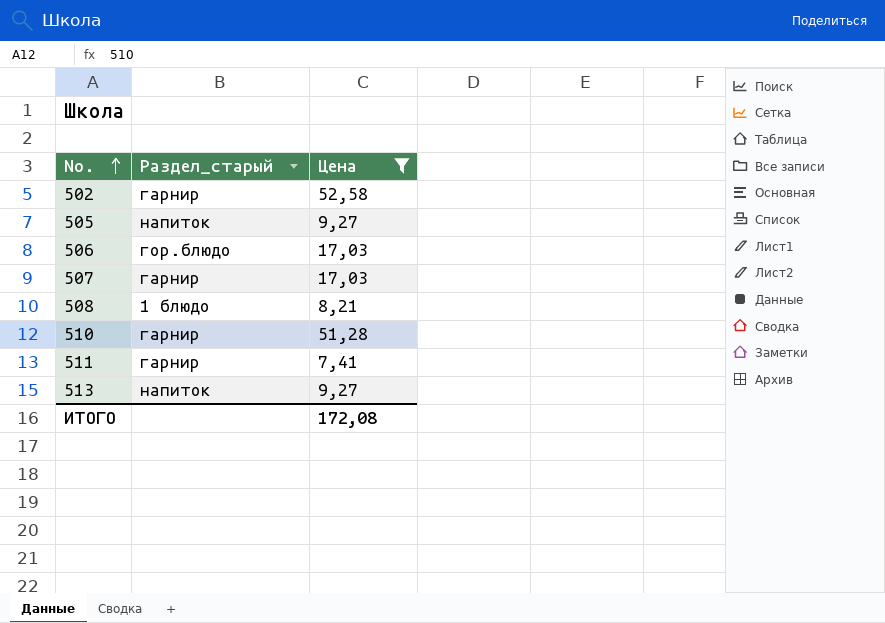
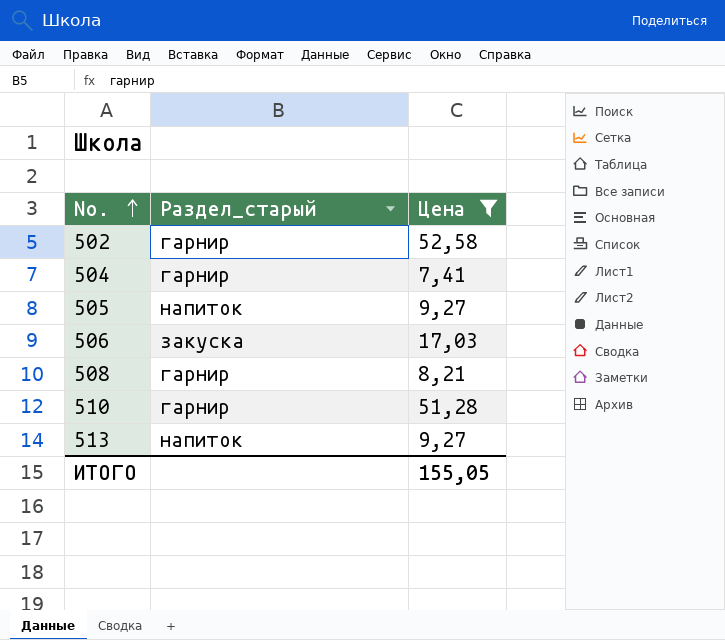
row 507: гарнир | 17,03 -> none
row 511: гарнир | 7,41 -> none
row 504: none -> гарнир | 7,41
506 | Раздел_старый: гор.блюдо -> закуска
508 | Раздел_старый: 1 блюдо -> гарнир
ИТОГО | Цена: 172,08 -> 155,05

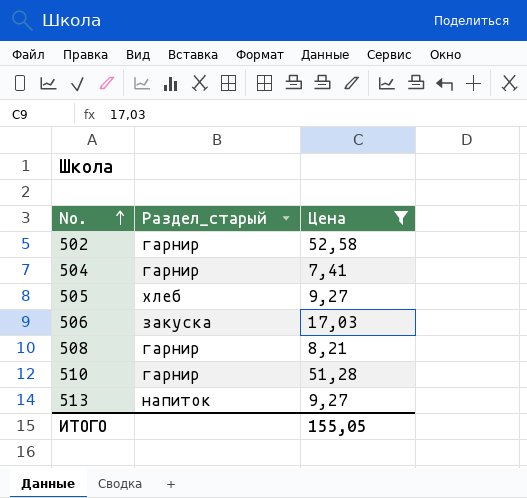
505 | Раздел_старый: напиток -> хлеб

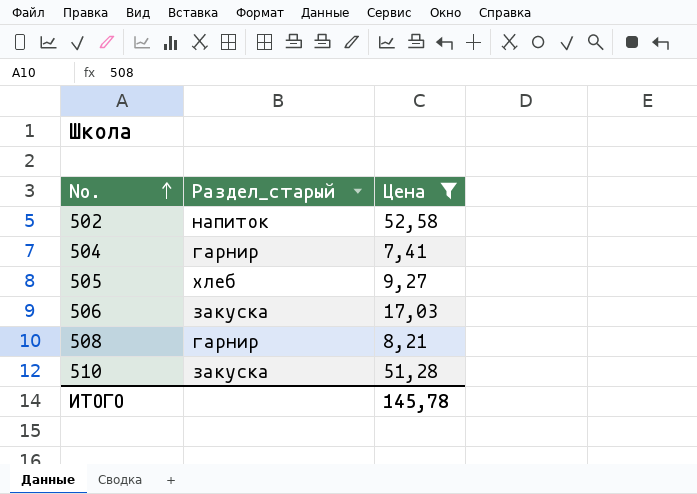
row 513: напиток | 9,27 -> none
502 | Раздел_старый: гарнир -> напиток
510 | Раздел_старый: гарнир -> закуска
ИТОГО | Цена: 155,05 -> 145,78

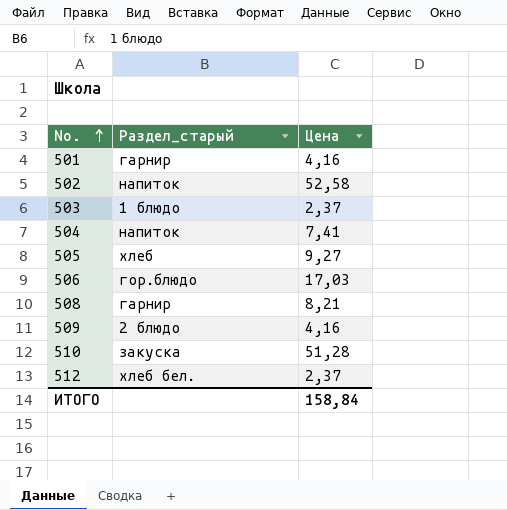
filter: Цена >= 7,41 -> none
504 | Раздел_старый: гарнир -> напиток
506 | Раздел_старый: закуска -> гор.блюдо
ИТОГО | Цена: 145,78 -> 158,84

